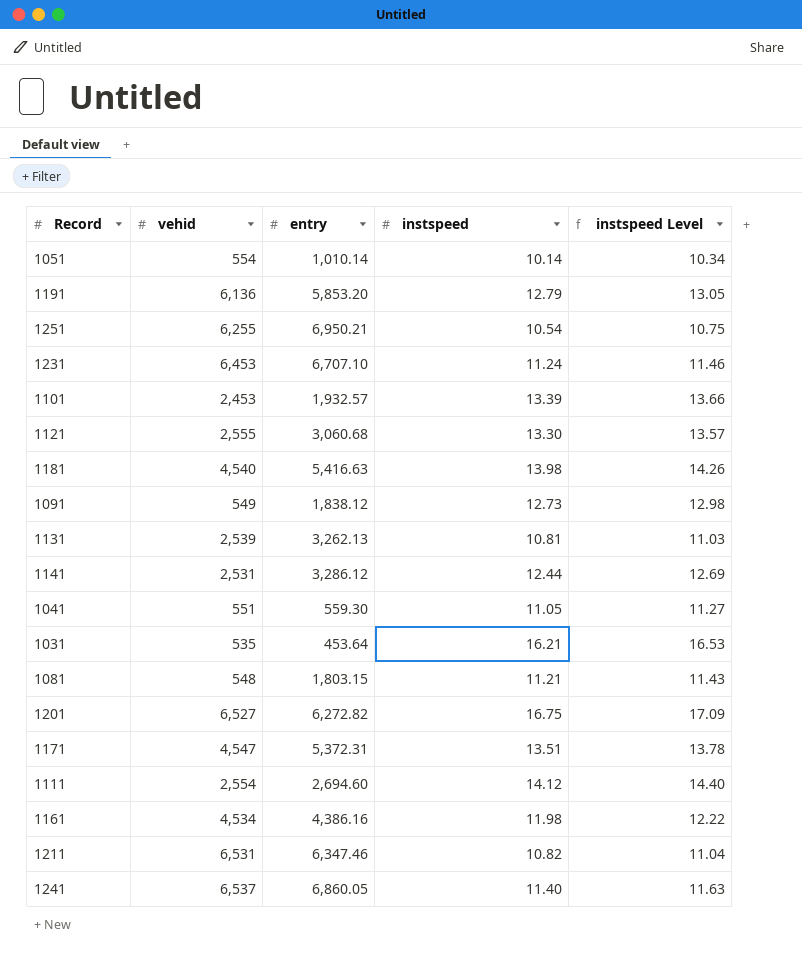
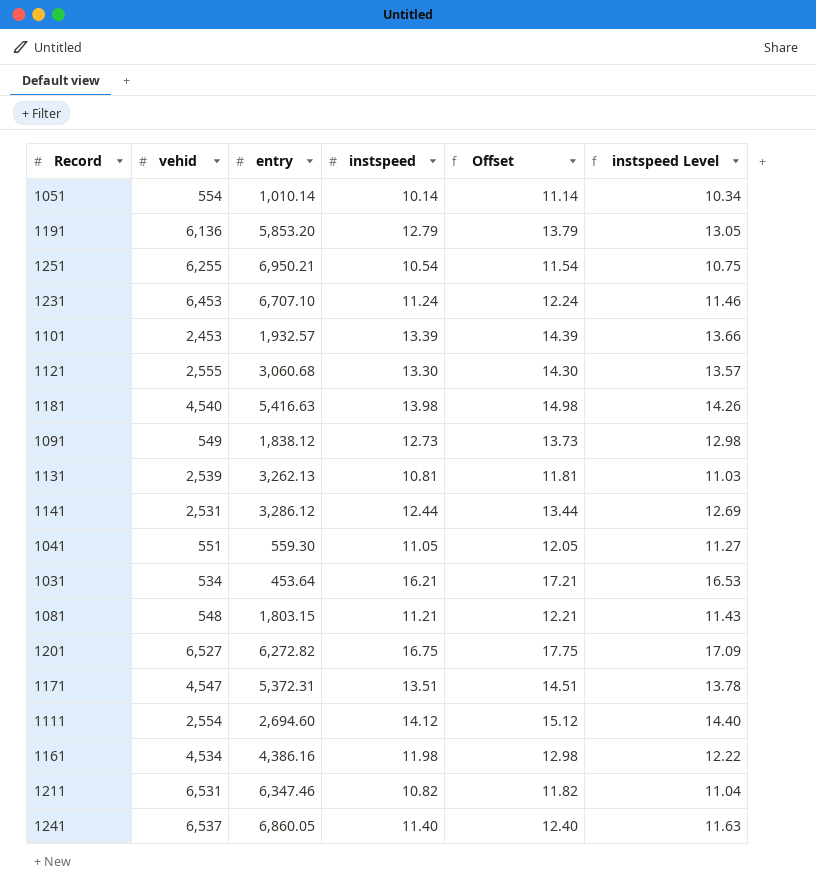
column Offset | formula: none -> [instspeed] + 1
1031 | vehid: 535 -> 534

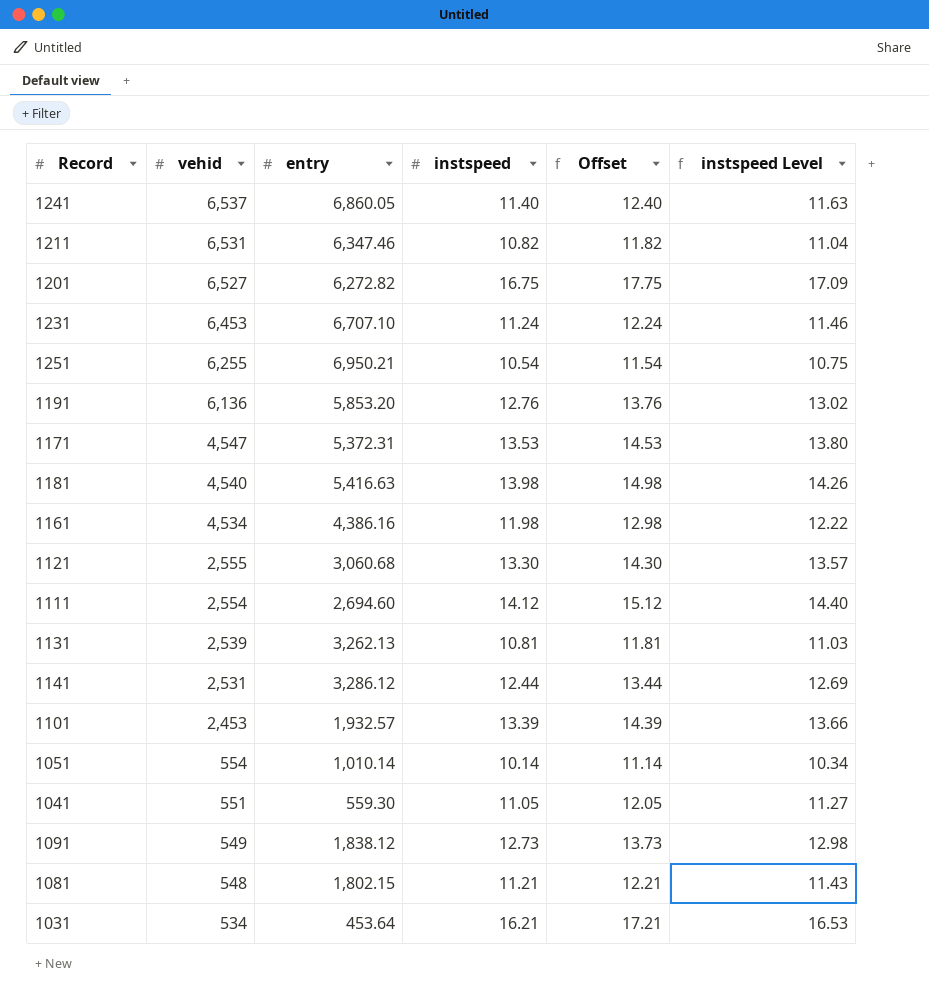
row order: none -> vehid descending
1191 | instspeed: 12.79 -> 12.76
1191 | Offset: 13.79 -> 13.76
1191 | instspeed Level: 13.05 -> 13.02
1171 | instspeed: 13.51 -> 13.53
1171 | Offset: 14.51 -> 14.53
1171 | instspeed Level: 13.78 -> 13.80
1081 | entry: 1,803.15 -> 1,802.15

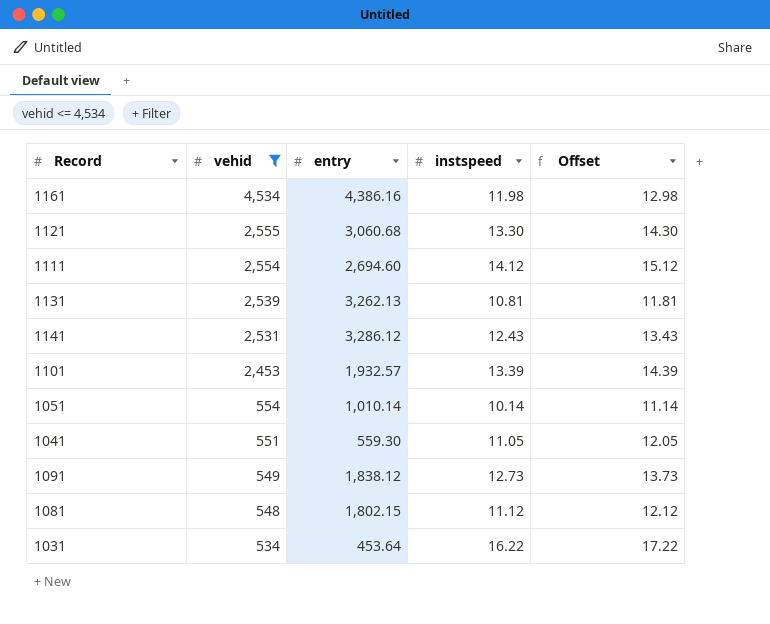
filter: none -> vehid <= 4,534
column instspeed Level | formula: [instspeed] * 1.02 -> none
1141 | instspeed: 12.44 -> 12.43
1141 | Offset: 13.44 -> 13.43
1081 | instspeed: 11.21 -> 11.12
1081 | Offset: 12.21 -> 12.12
1031 | instspeed: 16.21 -> 16.22
1031 | Offset: 17.21 -> 17.22

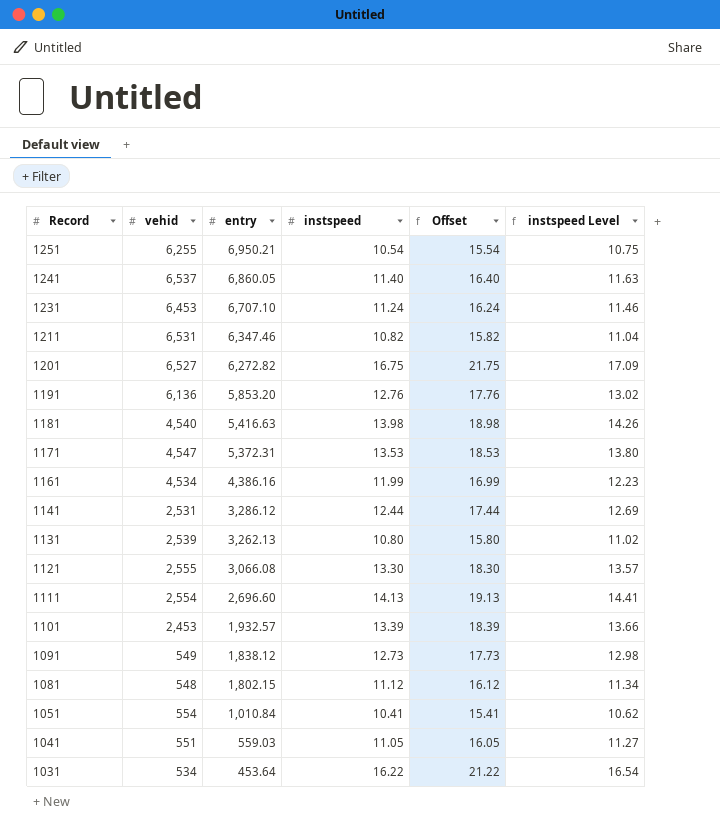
filter: vehid <= 4,534 -> none
row order: vehid descending -> Record descending
column Offset | formula: [instspeed] + 1 -> [instspeed] + 5
column instspeed Level | formula: none -> [instspeed] * 1.02
1161 | instspeed: 11.98 -> 11.99
1141 | instspeed: 12.43 -> 12.44
1131 | instspeed: 10.81 -> 10.80
1121 | entry: 3,060.68 -> 3,066.08
1111 | entry: 2,694.60 -> 2,696.60
1111 | instspeed: 14.12 -> 14.13
1051 | entry: 1,010.14 -> 1,010.84
1051 | instspeed: 10.14 -> 10.41
1041 | entry: 559.30 -> 559.03

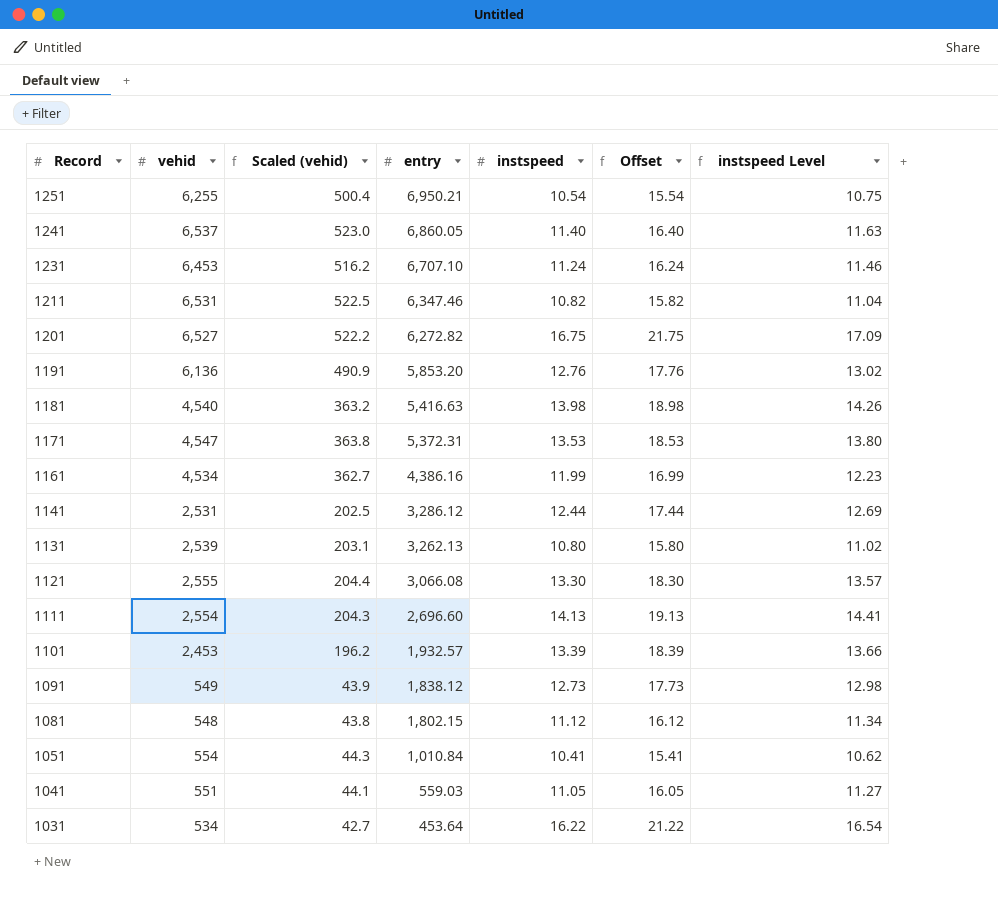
column Scaled (vehid) | formula: none -> [vehid] * 0.08

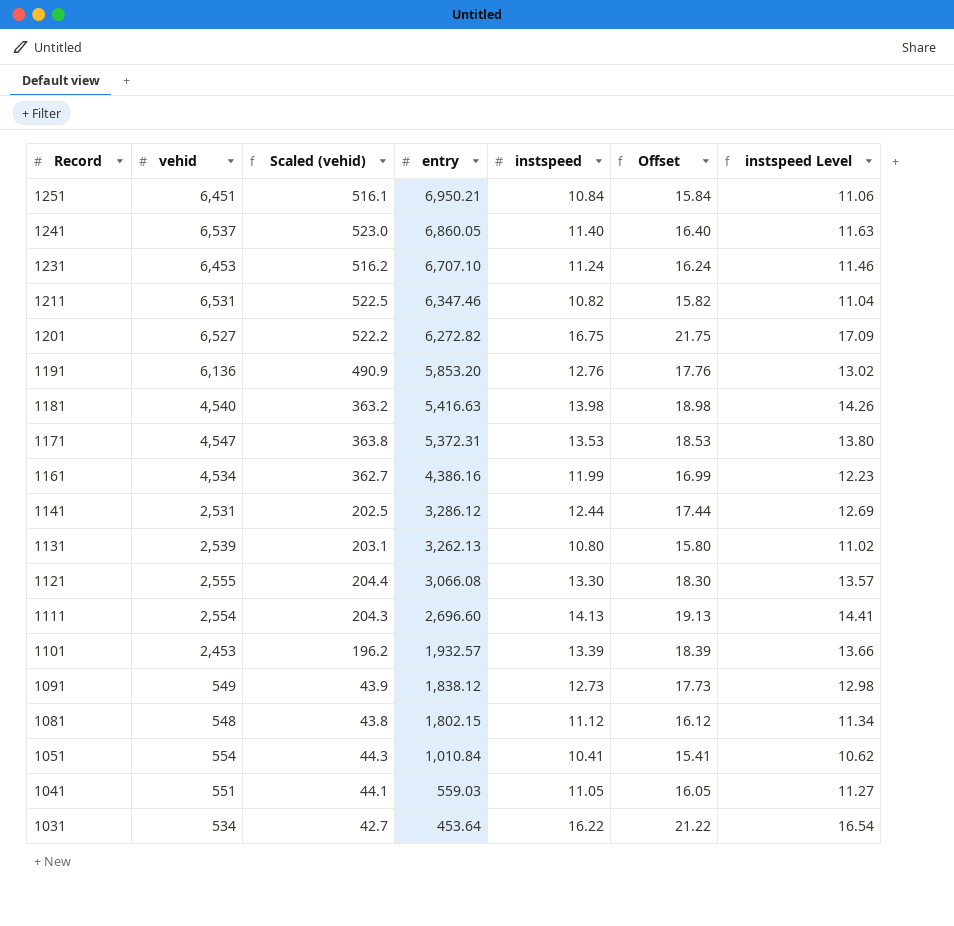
1251 | vehid: 6,255 -> 6,451
1251 | Scaled (vehid): 500.4 -> 516.1
1251 | instspeed: 10.54 -> 10.84
1251 | Offset: 15.54 -> 15.84
1251 | instspeed Level: 10.75 -> 11.06

